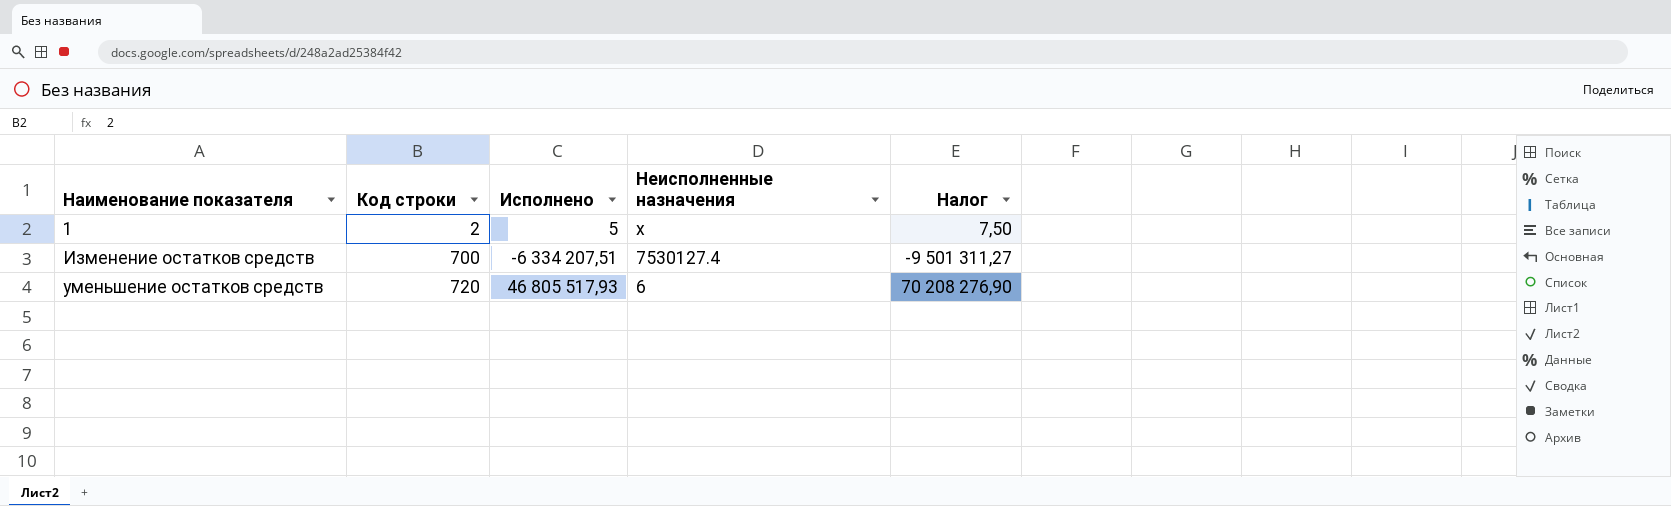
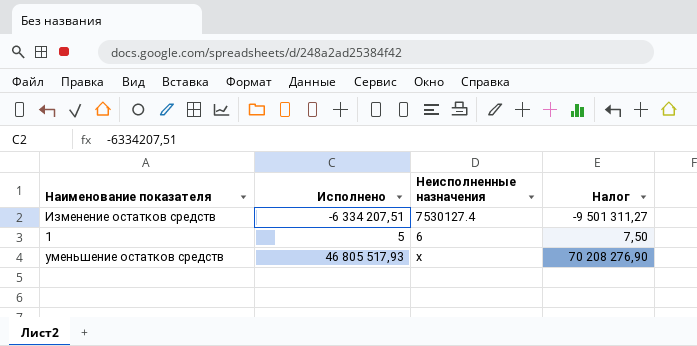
row order: Наименование показателя ascending -> Исполнено ascending
column Код строки | position: 2 -> none
1 | Неисполненные назначения: x -> 6
уменьшение остатков средств | Неисполненные назначения: 6 -> x

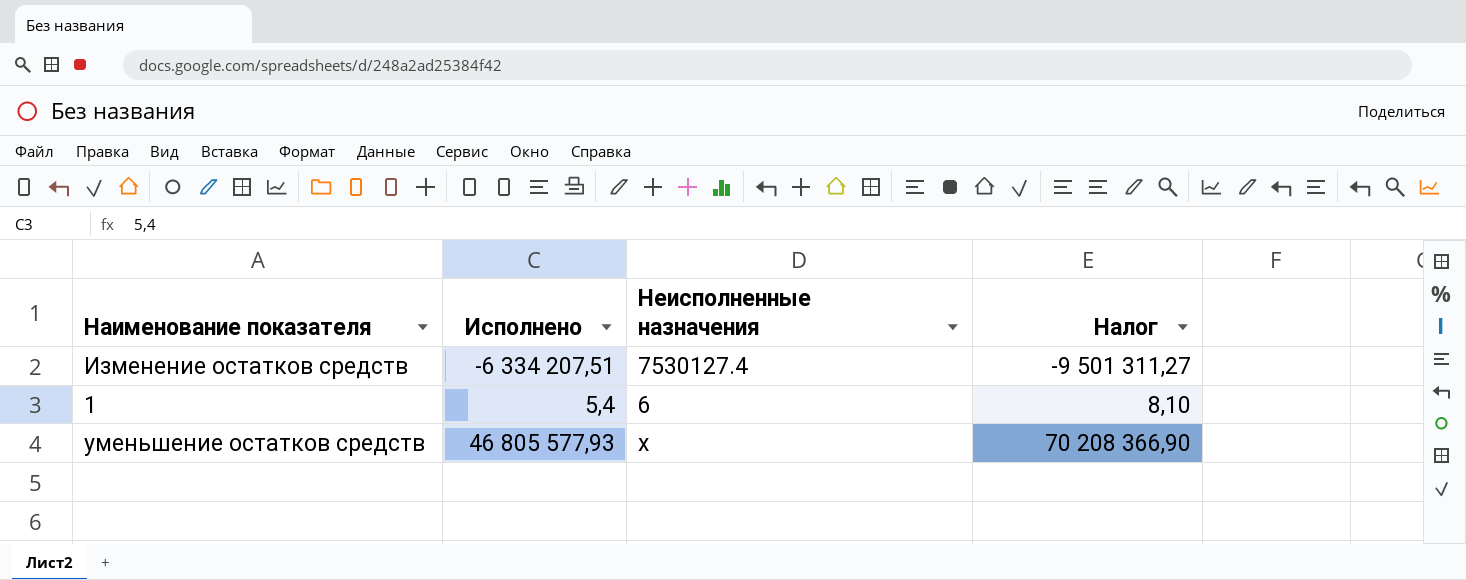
1 | Исполнено: 5 -> 5,4
1 | Налог: 7,50 -> 8,10
уменьшение остатков средств | Исполнено: 46 805 517,93 -> 46 805 577,93
уменьшение остатков средств | Налог: 70 208 276,90 -> 70 208 366,90

